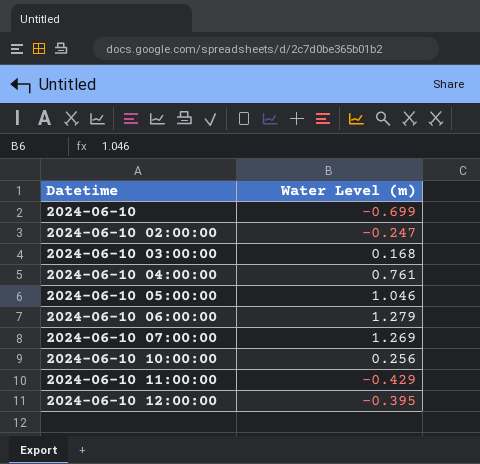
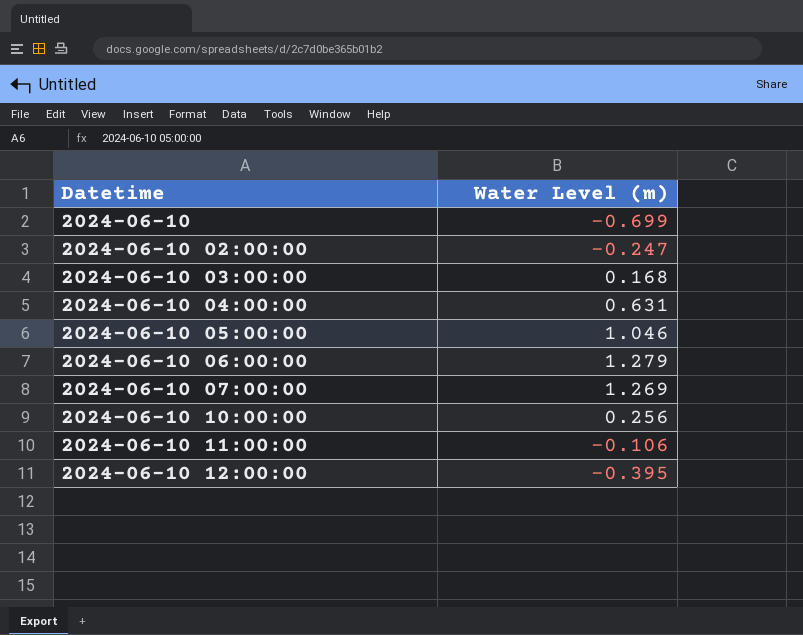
2024-06-10 04:00:00 | Water Level (m): 0.761 -> 0.631
2024-06-10 11:00:00 | Water Level (m): -0.429 -> -0.106

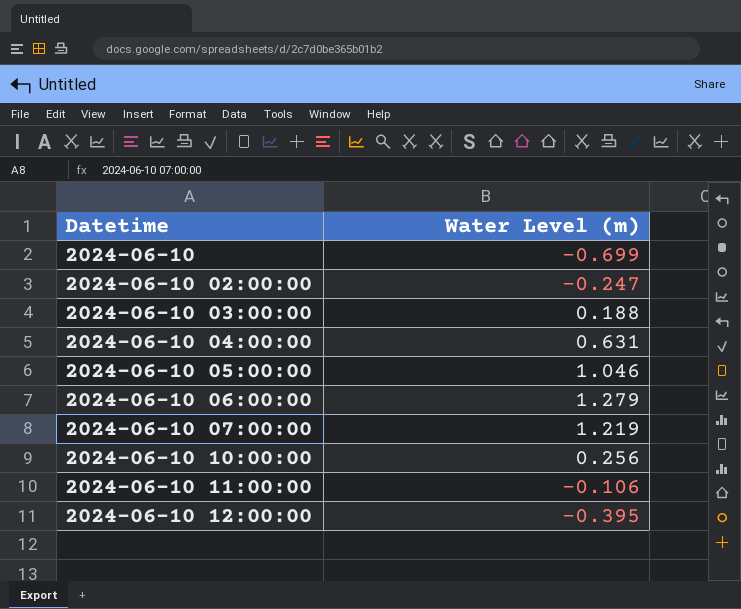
2024-06-10 03:00:00 | Water Level (m): 0.168 -> 0.188
2024-06-10 07:00:00 | Water Level (m): 1.269 -> 1.219

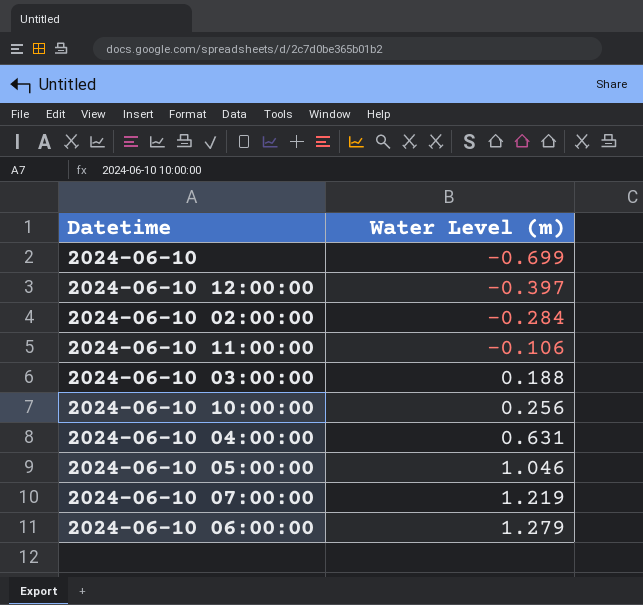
row order: Datetime ascending -> Water Level (m) ascending
2024-06-10 12:00:00 | Water Level (m): -0.395 -> -0.397
2024-06-10 02:00:00 | Water Level (m): -0.247 -> -0.284

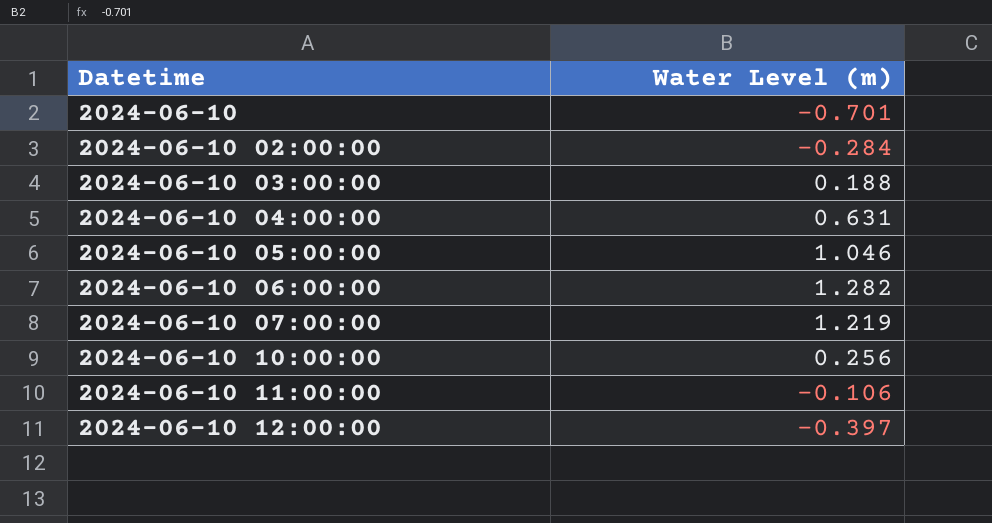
row order: Water Level (m) ascending -> Datetime ascending
2024-06-10 | Water Level (m): -0.699 -> -0.701
2024-06-10 06:00:00 | Water Level (m): 1.279 -> 1.282

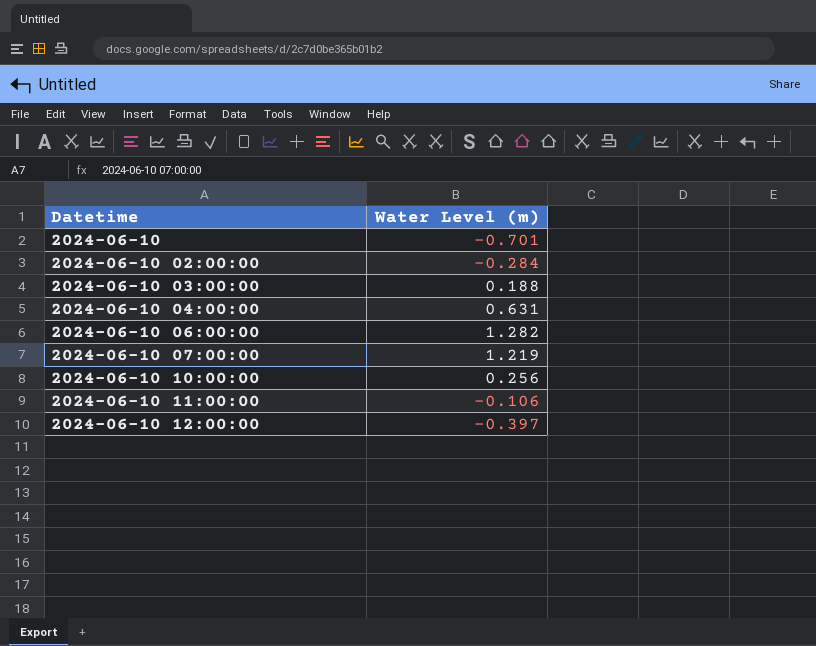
row 2024-06-10 05:00:00: 1.046 -> none

